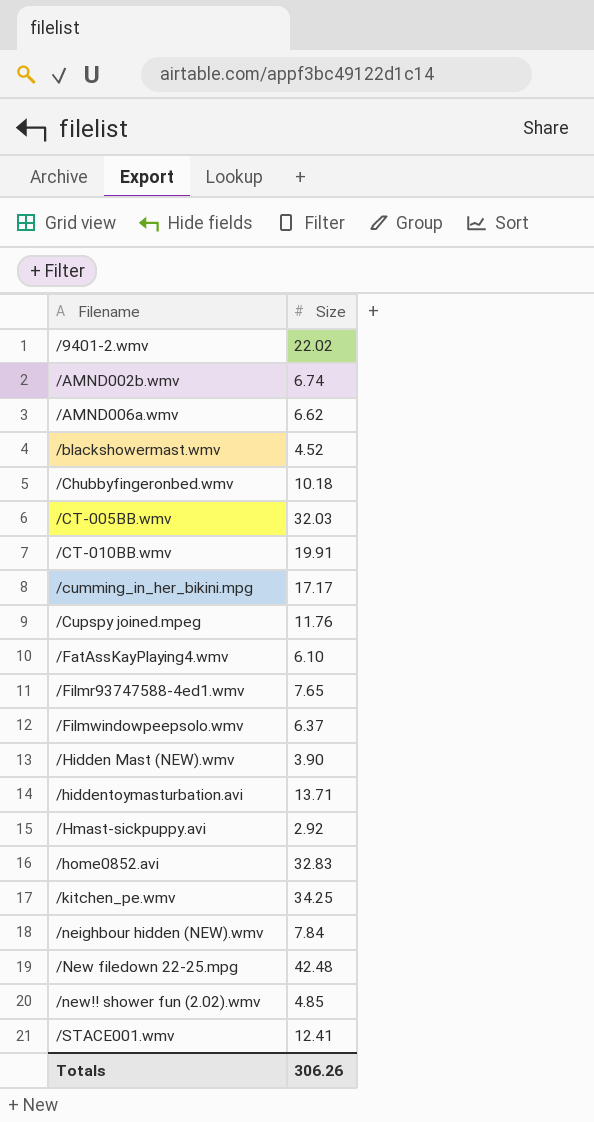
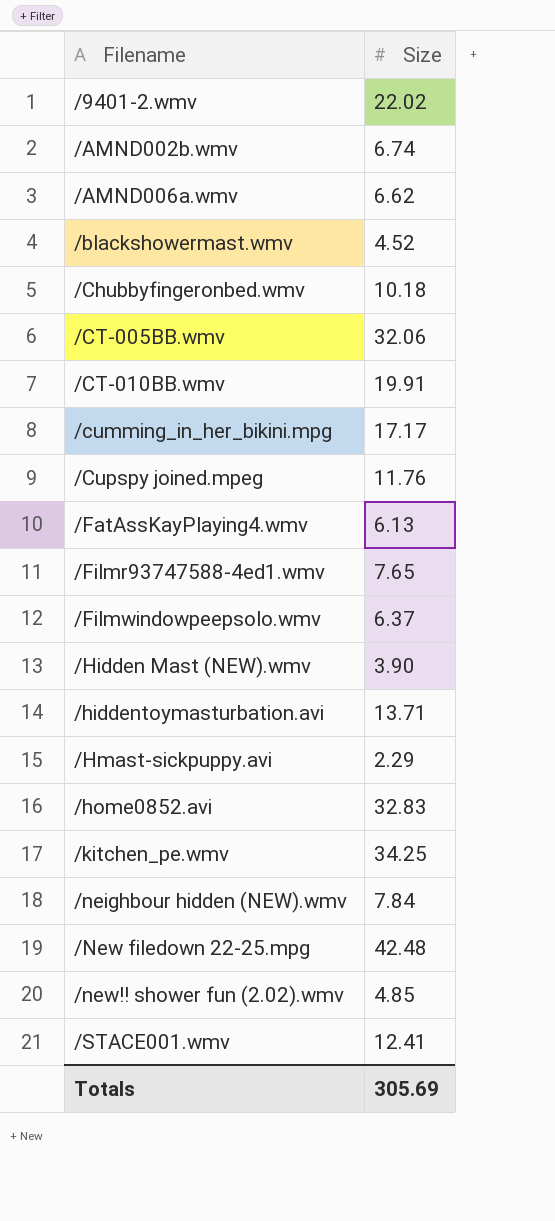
/CT-005BB.wmv | Size: 32.03 -> 32.06
/FatAssKayPlaying4.wmv | Size: 6.10 -> 6.13
/Hmast-sickpuppy.avi | Size: 2.92 -> 2.29
Totals | Size: 306.26 -> 305.69

